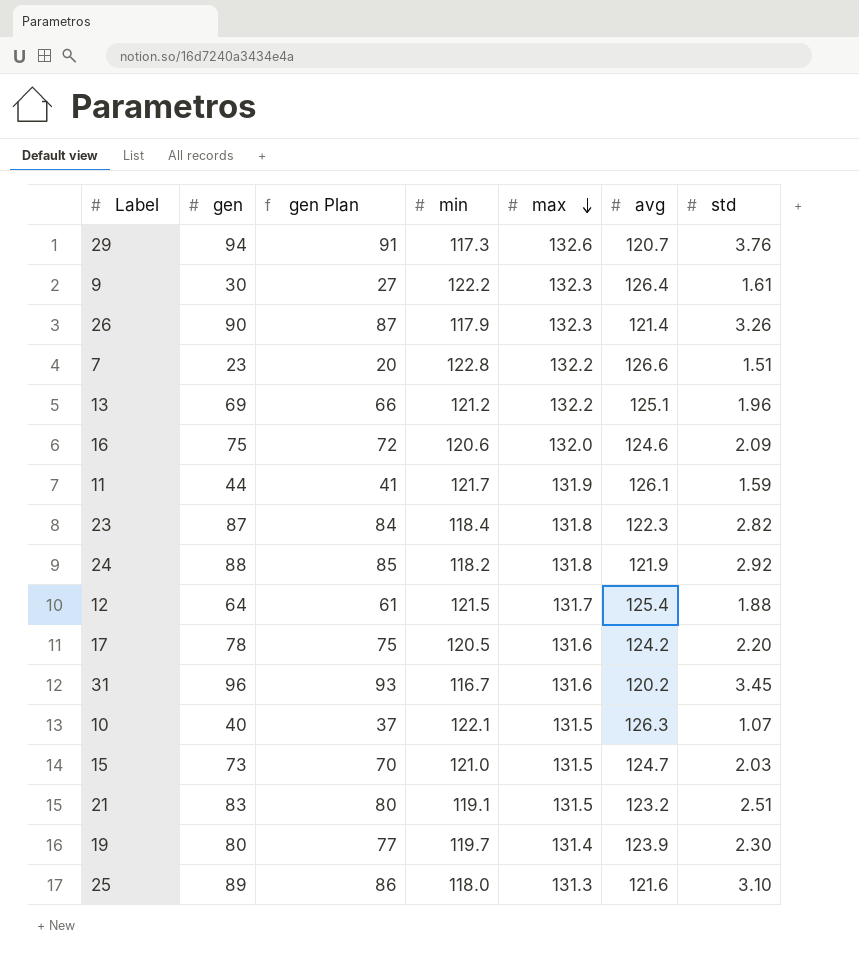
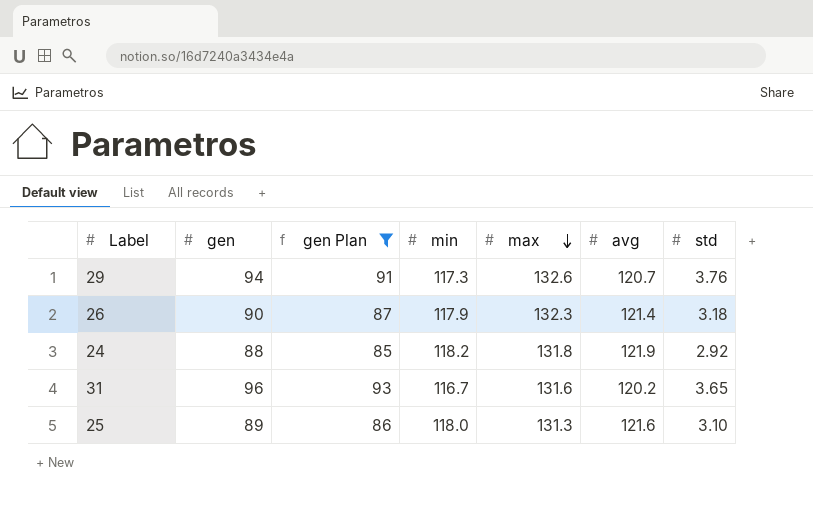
filter: none -> gen Plan >= 85
26 | std: 3.26 -> 3.18
31 | std: 3.45 -> 3.65

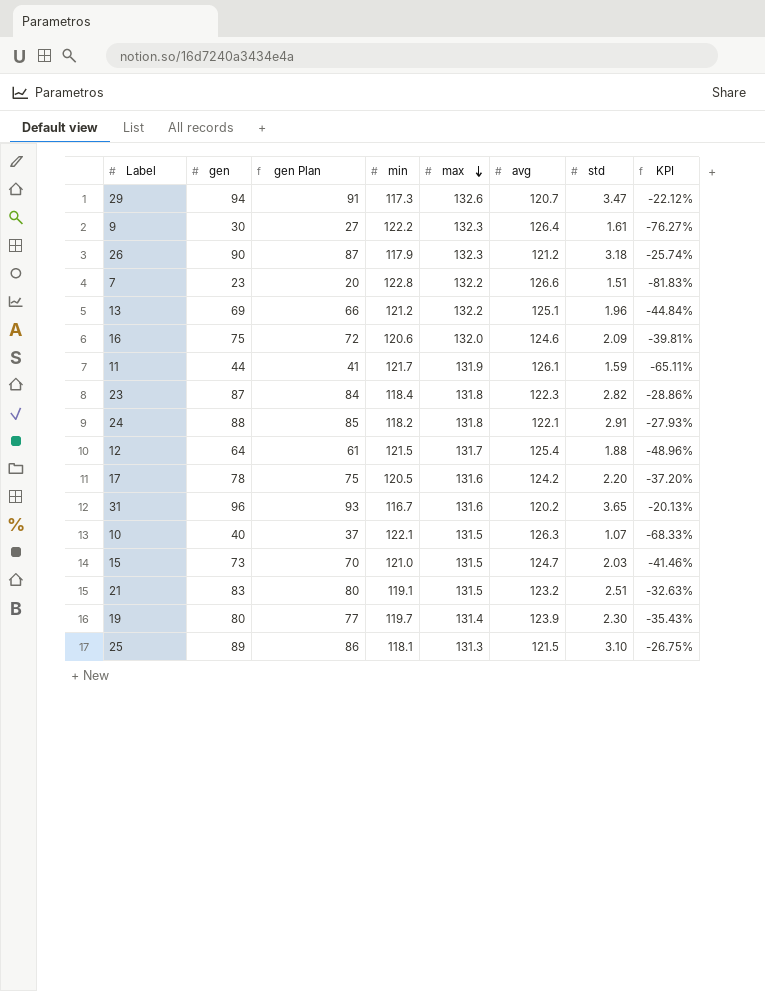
filter: gen Plan >= 85 -> none
column KPI | formula: none -> ([gen] - [avg]) / [avg]
29 | std: 3.76 -> 3.47
26 | avg: 121.4 -> 121.2
24 | avg: 121.9 -> 122.1
24 | std: 2.92 -> 2.91
25 | min: 118.0 -> 118.1
25 | avg: 121.6 -> 121.5

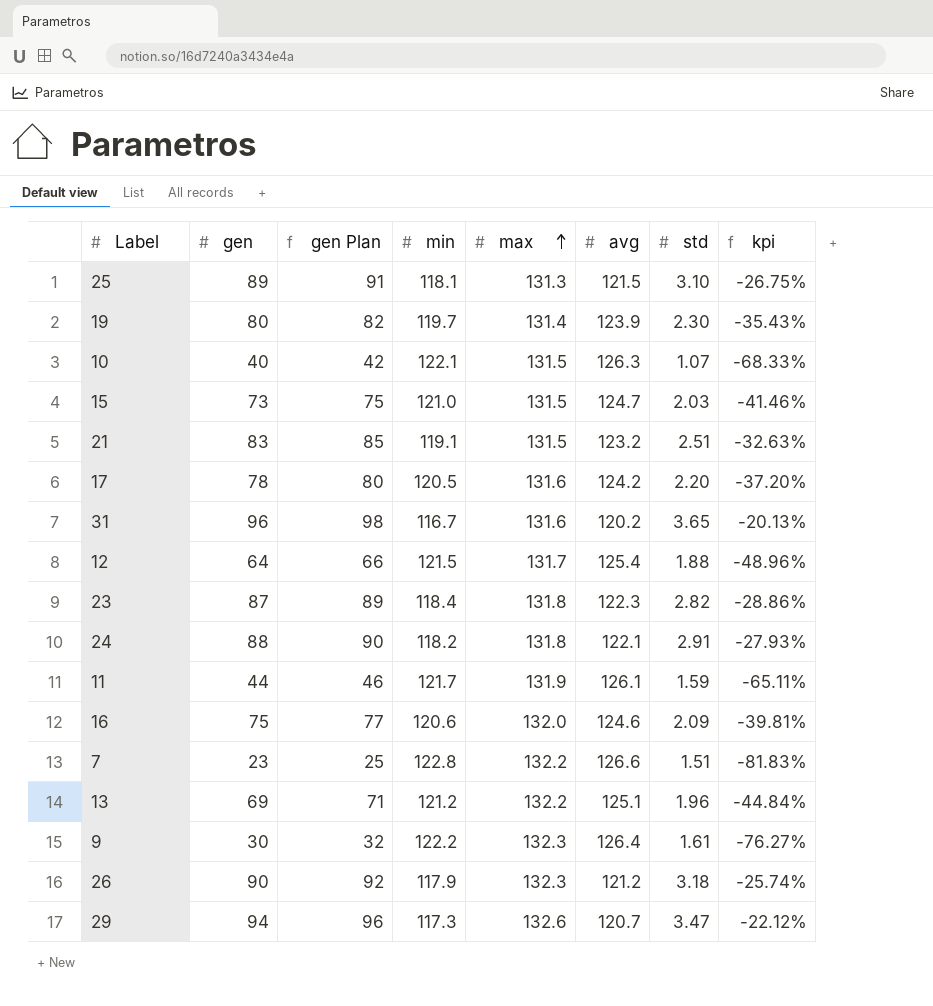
row order: max descending -> max ascending
column gen Plan | formula: [gen] - 3 -> [gen] + 2
column name: KPI -> kpi

